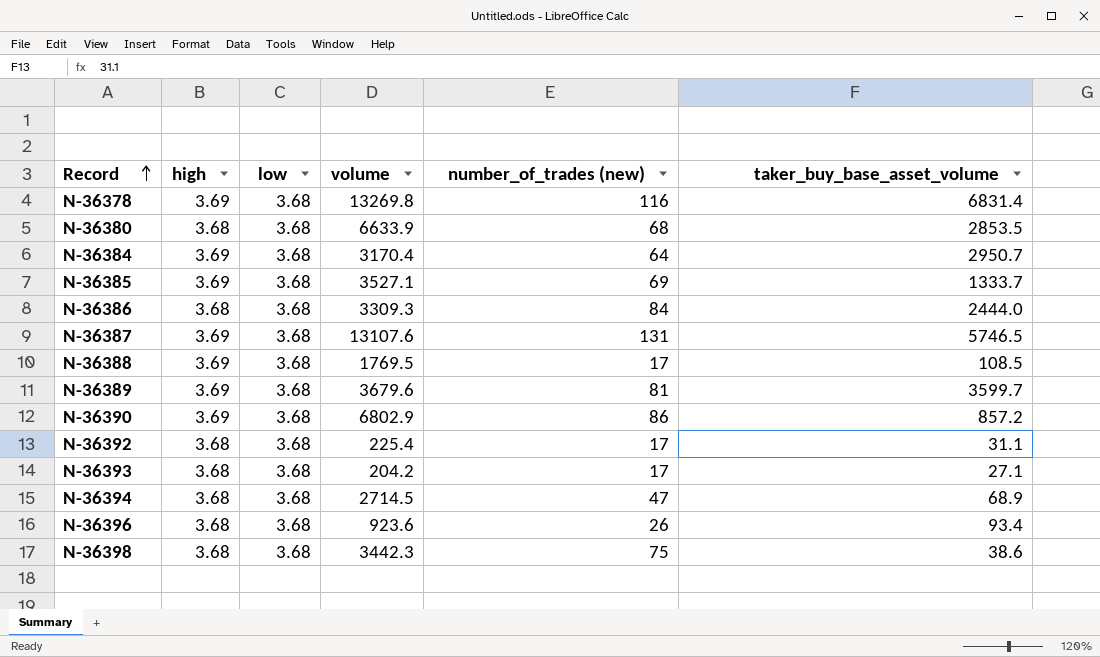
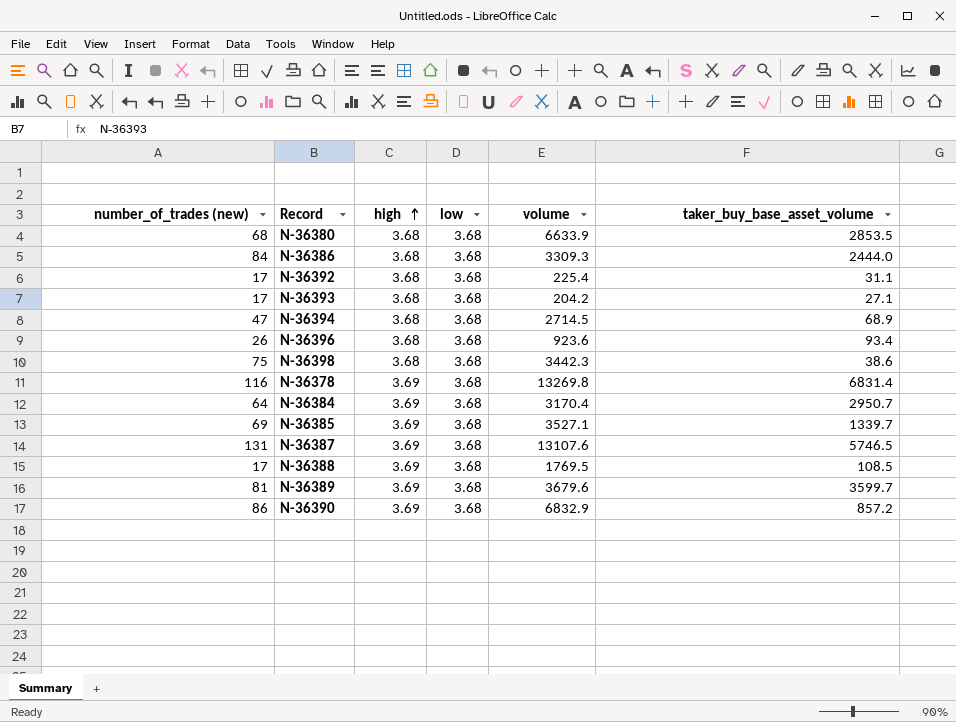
row order: Record ascending -> high ascending
column number_of_trades (new) | position: 5 -> 1
N-36385 | taker_buy_base_asset_volume: 1333.7 -> 1339.7
N-36390 | volume: 6802.9 -> 6832.9

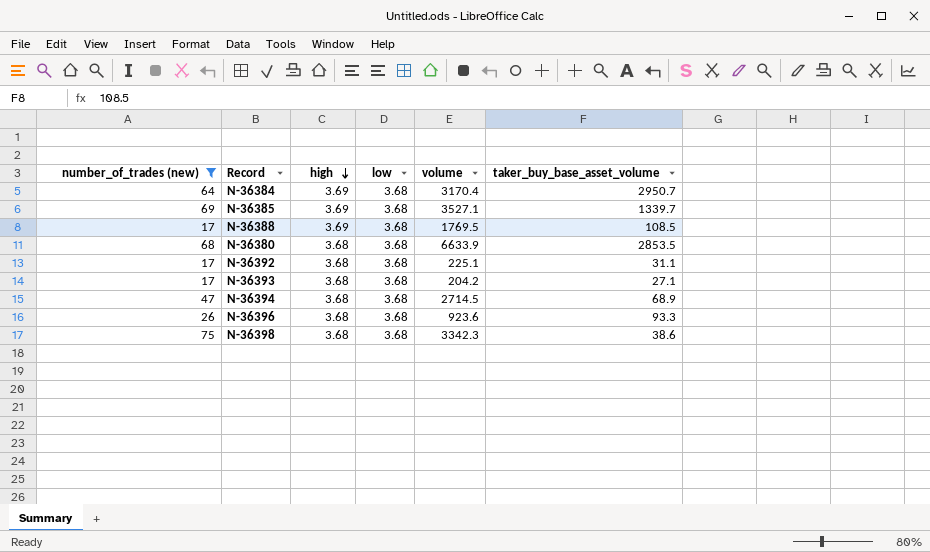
filter: none -> number_of_trades (new) <= 75
row order: high ascending -> high descending
N-36392 | volume: 225.4 -> 225.1
N-36396 | taker_buy_base_asset_volume: 93.4 -> 93.3
N-36398 | volume: 3442.3 -> 3342.3

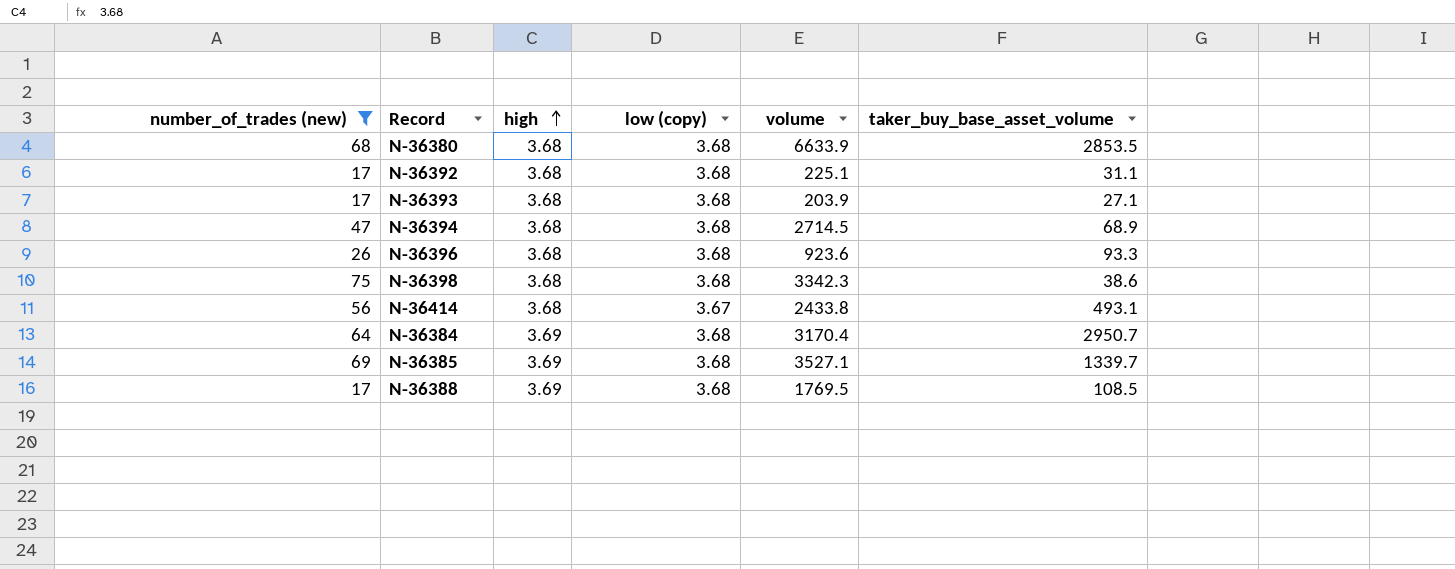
row order: high descending -> high ascending
column name: low -> low (copy)
N-36393 | volume: 204.2 -> 203.9
row N-36414: none -> 56 | 3.68 | 3.67 | 2433.8 | 493.1

